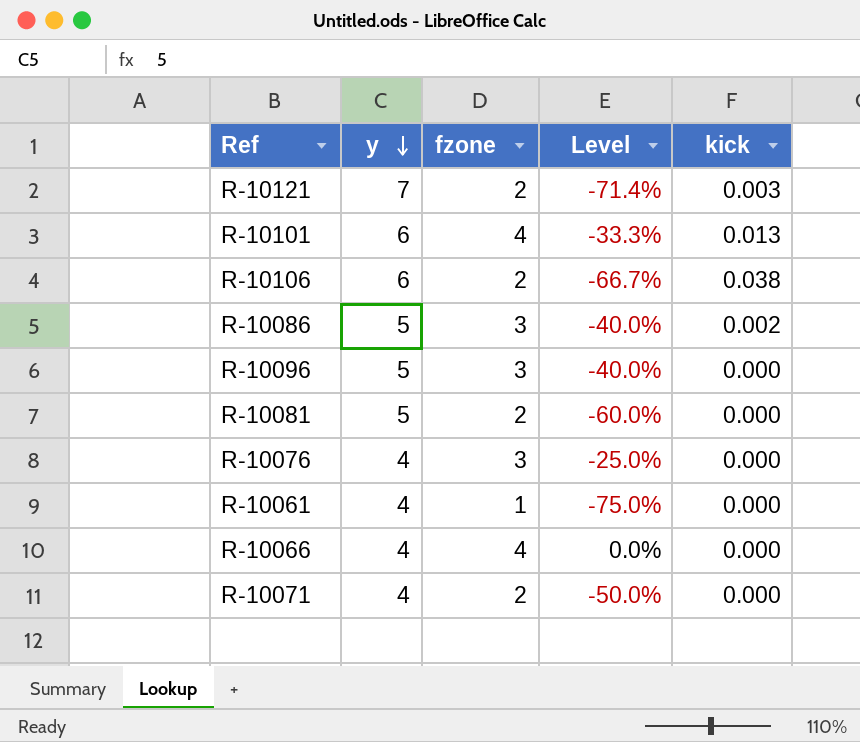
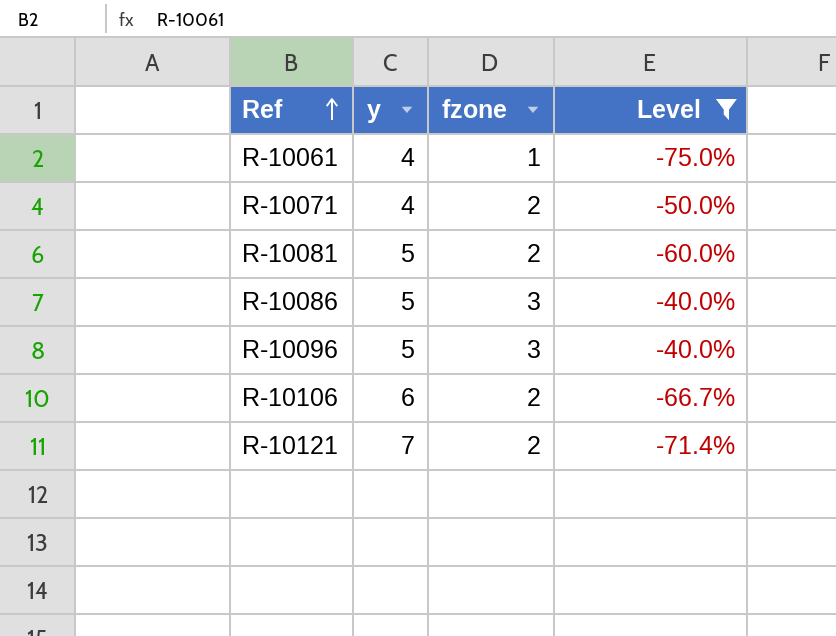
filter: none -> Level <= -40.0%
row order: y descending -> Ref ascending
column kick | position: 5 -> none

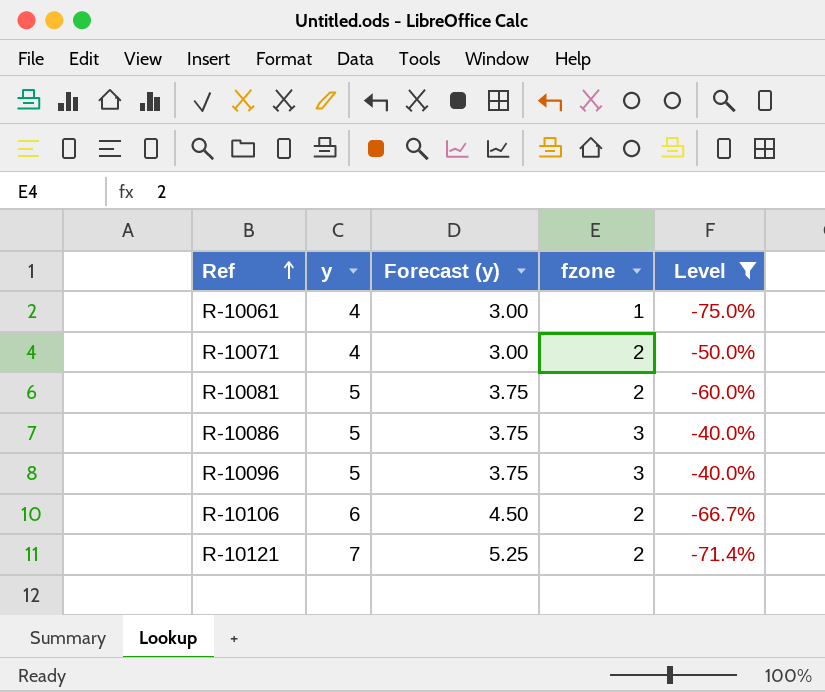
column Forecast (y) | formula: none -> [y] * 0.75

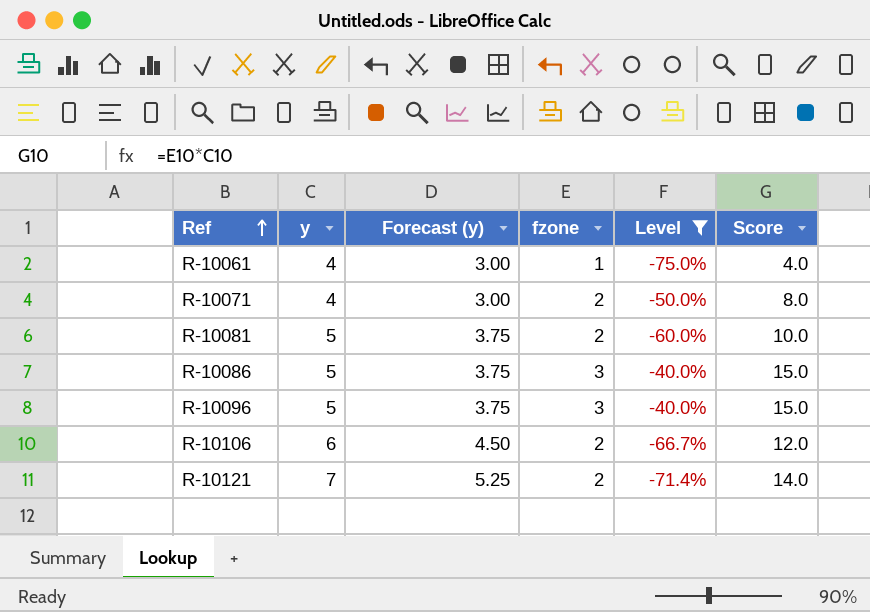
column Score | formula: none -> [y] * [fzone]

